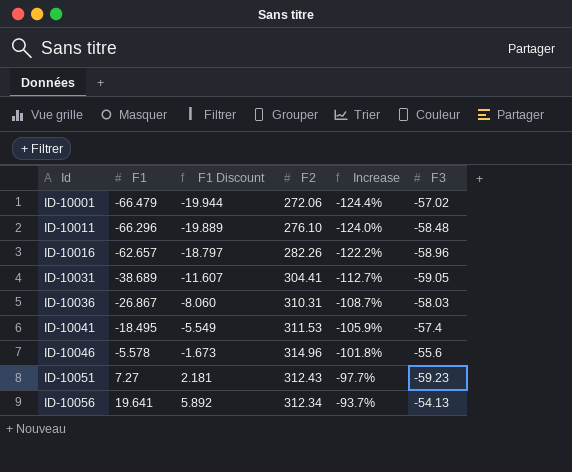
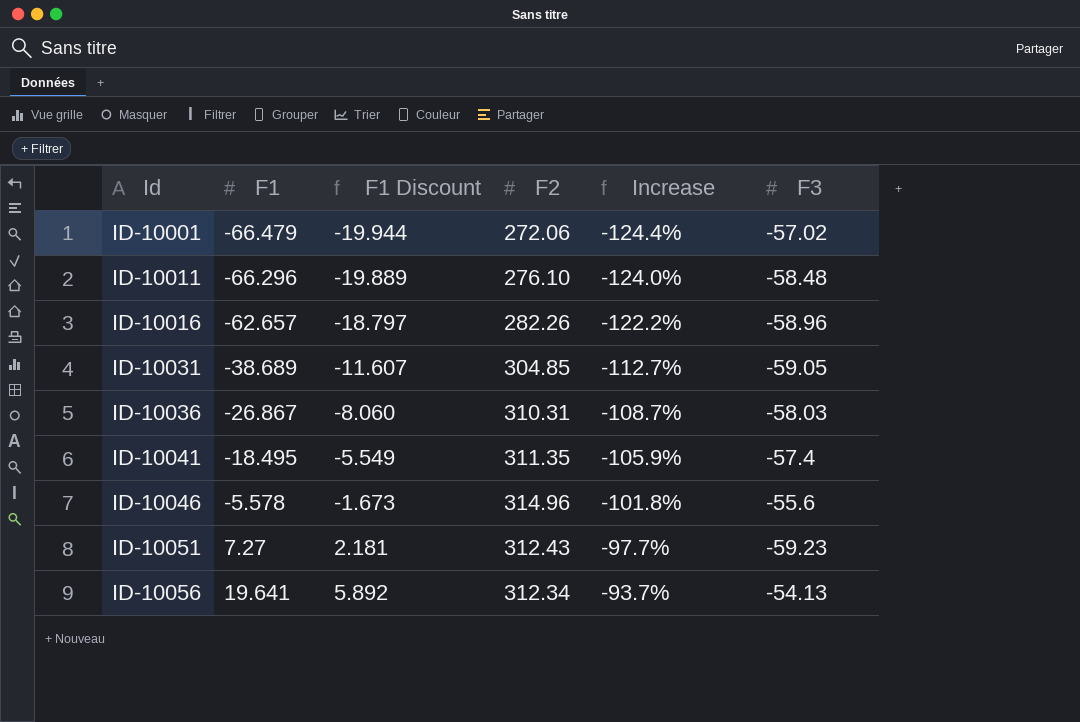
ID-10031 | F2: 304.41 -> 304.85
ID-10041 | F2: 311.53 -> 311.35

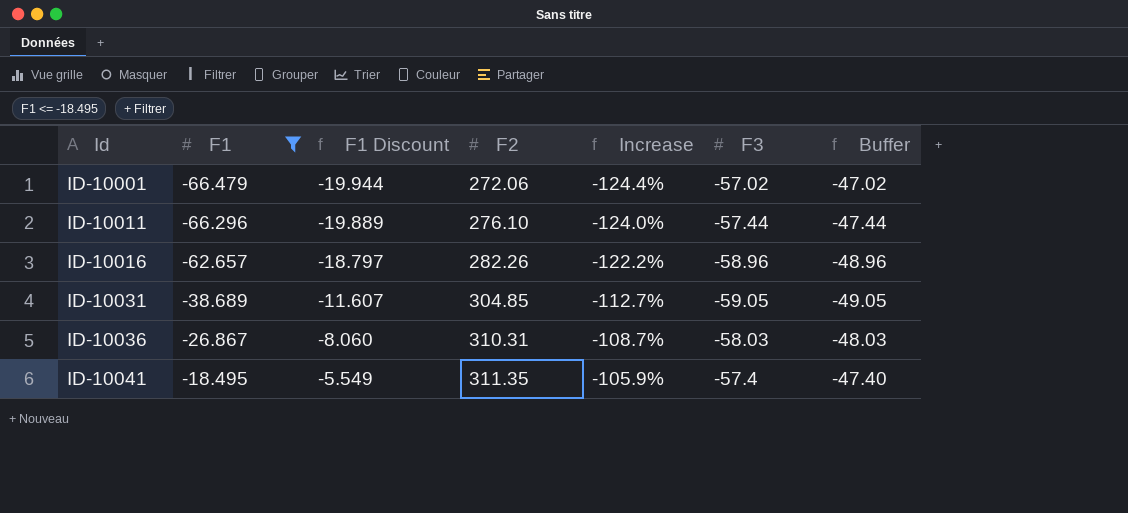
filter: none -> F1 <= -18.495
column Buffer | formula: none -> [F3] + 10
ID-10011 | F3: -58.48 -> -57.44

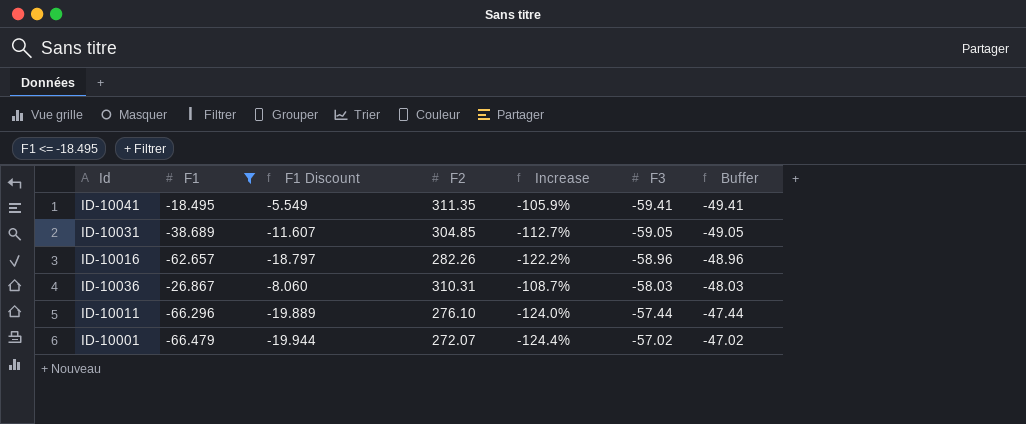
row order: Id ascending -> F3 ascending
ID-10041 | F3: -57.4 -> -59.41
ID-10041 | Buffer: -47.40 -> -49.41
ID-10001 | F2: 272.06 -> 272.07

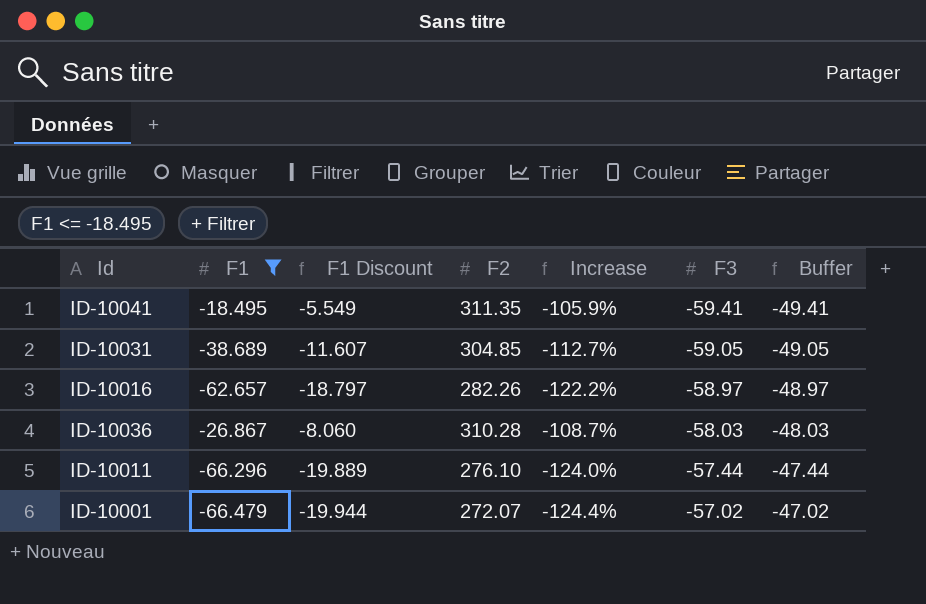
ID-10016 | F3: -58.96 -> -58.97
ID-10016 | Buffer: -48.96 -> -48.97
ID-10036 | F2: 310.31 -> 310.28

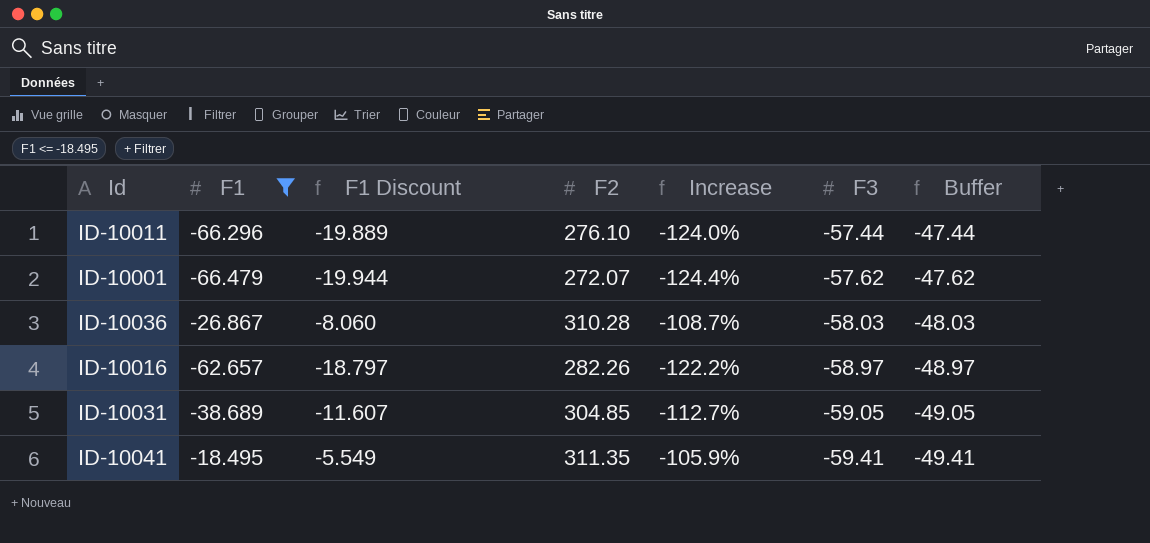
row order: F3 ascending -> F3 descending
ID-10001 | F3: -57.02 -> -57.62
ID-10001 | Buffer: -47.02 -> -47.62

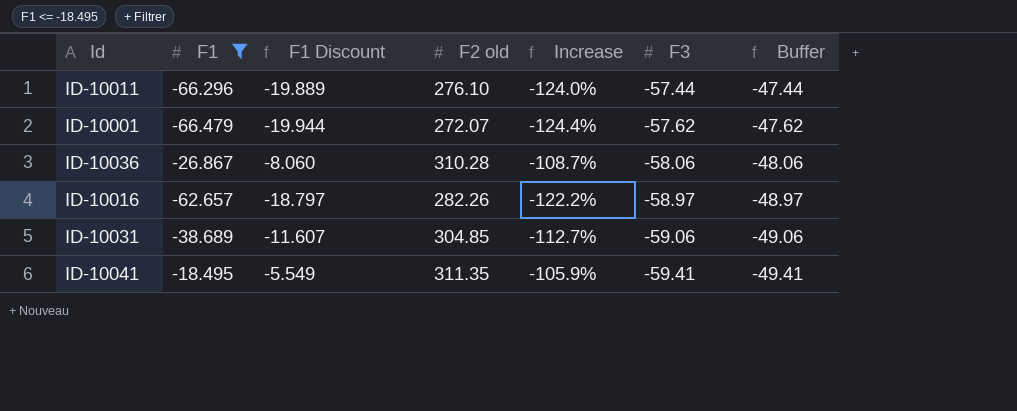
column name: F2 -> F2 old
ID-10036 | F3: -58.03 -> -58.06
ID-10036 | Buffer: -48.03 -> -48.06
ID-10031 | F3: -59.05 -> -59.06
ID-10031 | Buffer: -49.05 -> -49.06

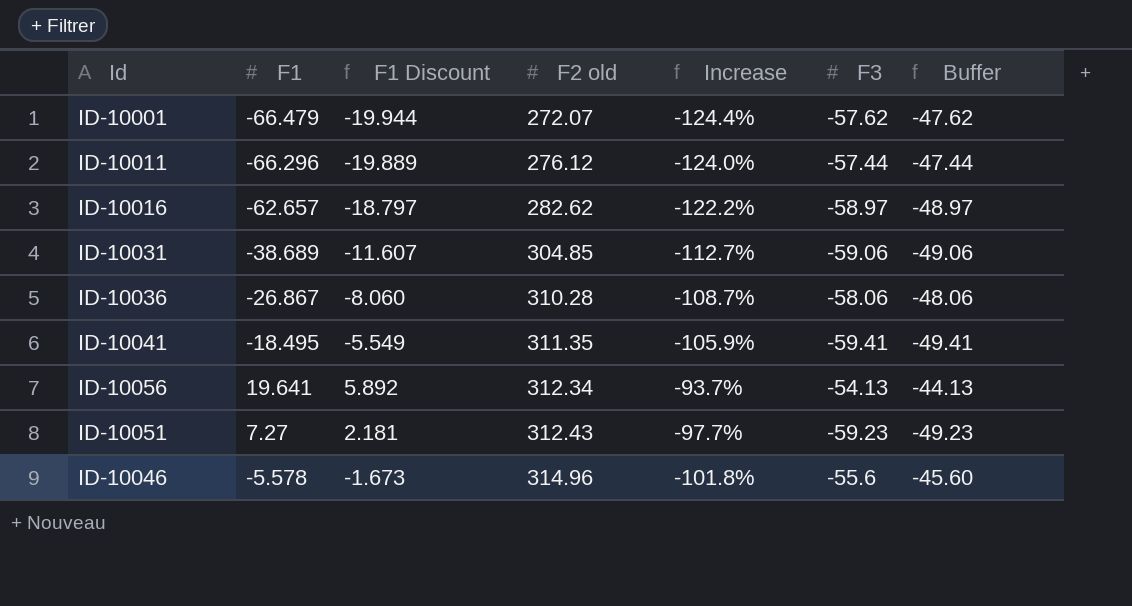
filter: F1 <= -18.495 -> none
row order: F3 descending -> F2 old ascending
ID-10011 | F2 old: 276.10 -> 276.12
ID-10016 | F2 old: 282.26 -> 282.62

